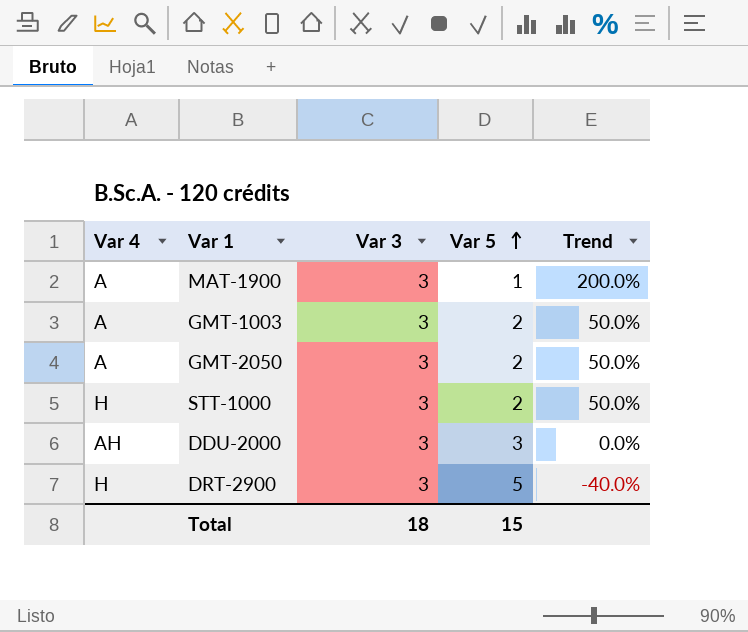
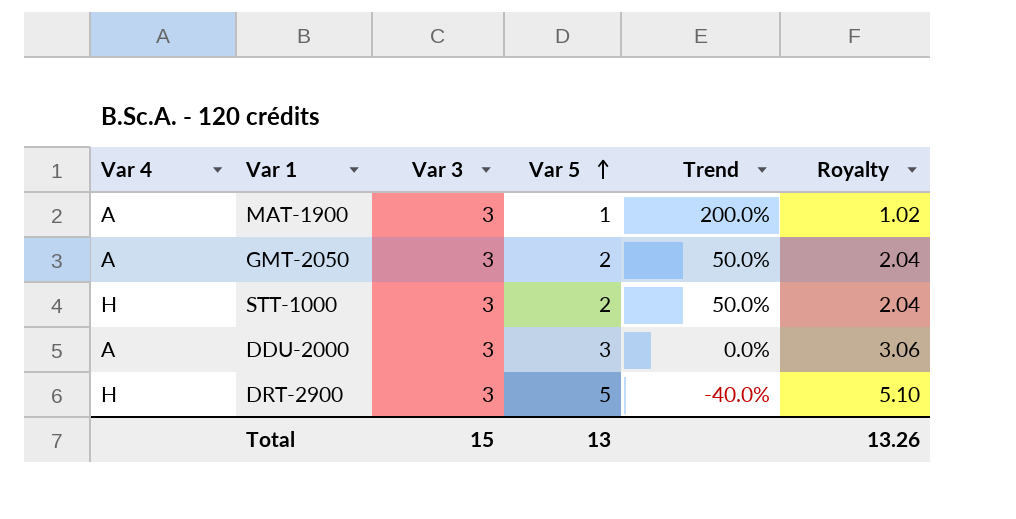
column Royalty | formula: none -> [Var 5] * 1.02
row GMT-1003: A | 3 | 2 | 50.0% -> none
DDU-2000 | Var 4: AH -> A
Total | Var 3: 18 -> 15
Total | Var 5: 15 -> 13

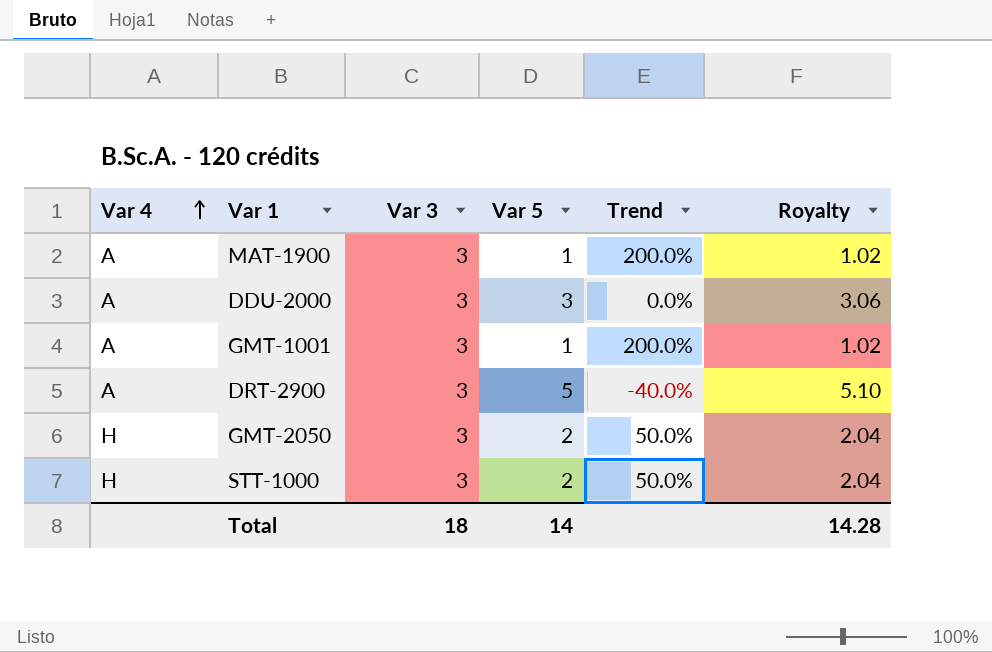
row order: Var 5 ascending -> Var 4 ascending
row GMT-1001: none -> A | 3 | 1 | 200.0% | 1.02
DRT-2900 | Var 4: H -> A
GMT-2050 | Var 4: A -> H
Total | Var 3: 15 -> 18
Total | Var 5: 13 -> 14
Total | Royalty: 13.26 -> 14.28

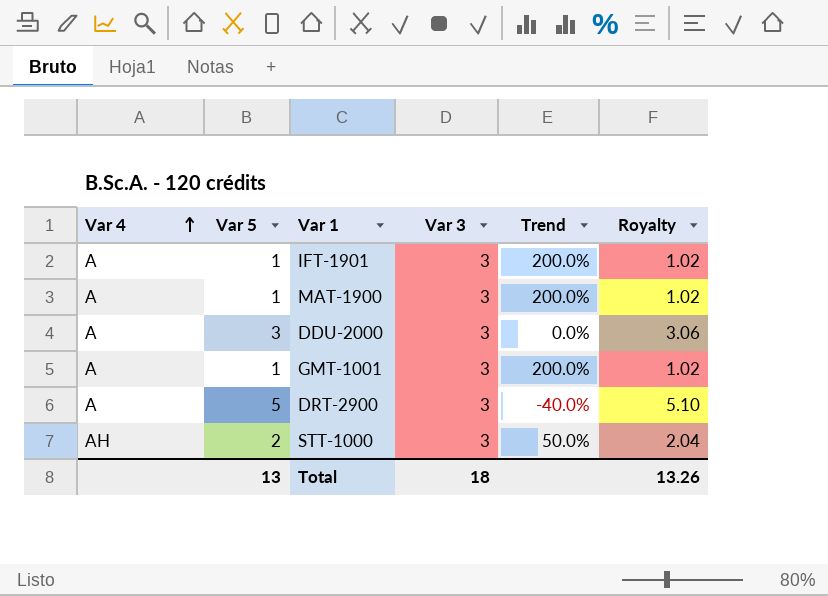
column Var 5 | position: 4 -> 2
row GMT-2050: H | 3 | 2 | 50.0% | 2.04 -> none
row IFT-1901: none -> A | 1 | 3 | 200.0% | 1.02
STT-1000 | Var 4: H -> AH
Total | Var 5: 14 -> 13
Total | Royalty: 14.28 -> 13.26

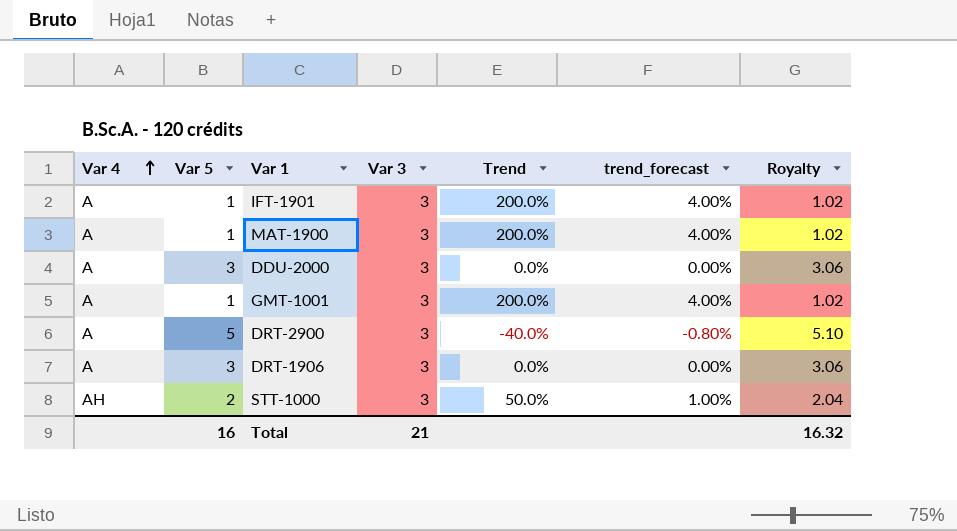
column trend_forecast | formula: none -> [Trend] * 0.02
row DRT-1906: none -> A | 3 | 3 | 0.0% | 0.00% | 3.06
Total | Var 5: 13 -> 16
Total | Var 3: 18 -> 21
Total | Royalty: 13.26 -> 16.32

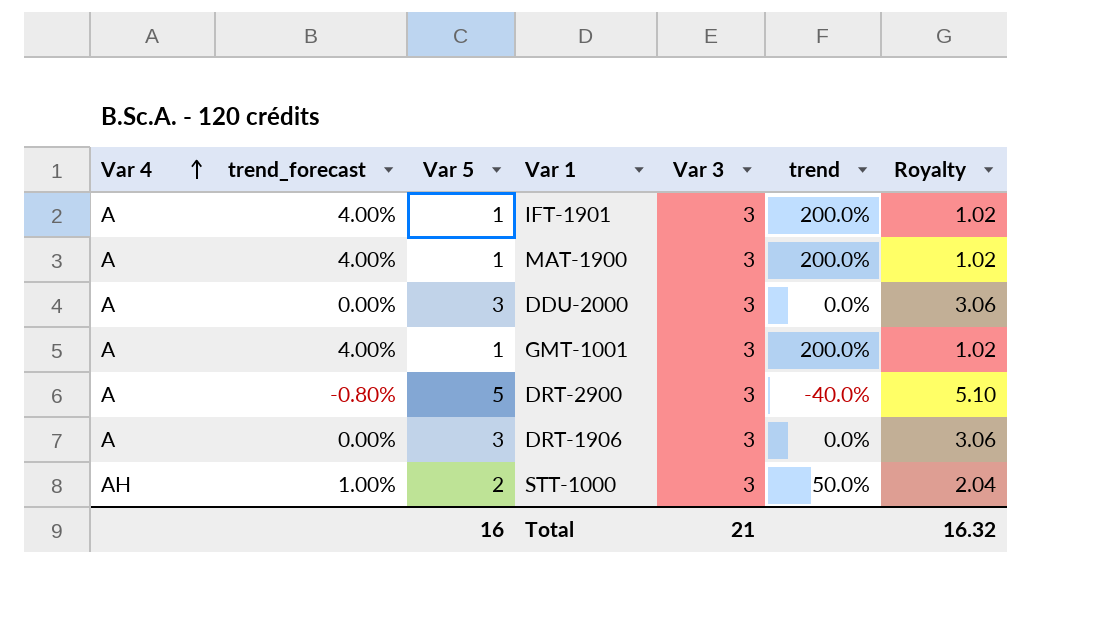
column trend_forecast | position: 6 -> 2
column name: Trend -> trend

